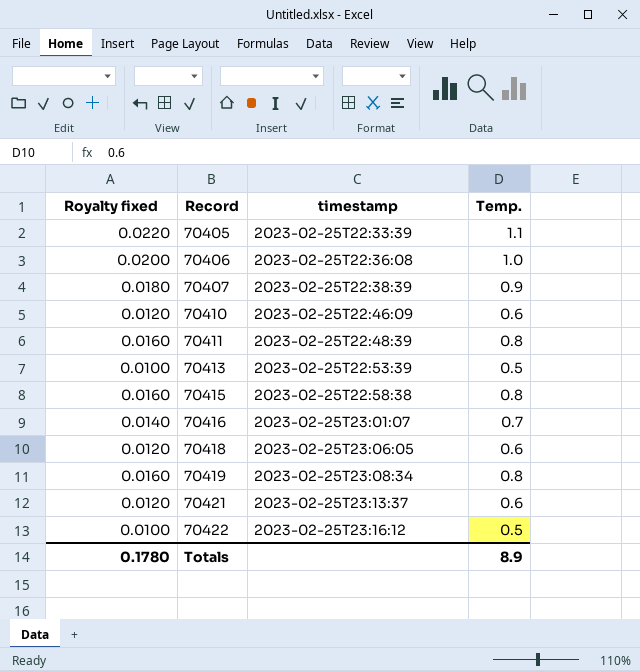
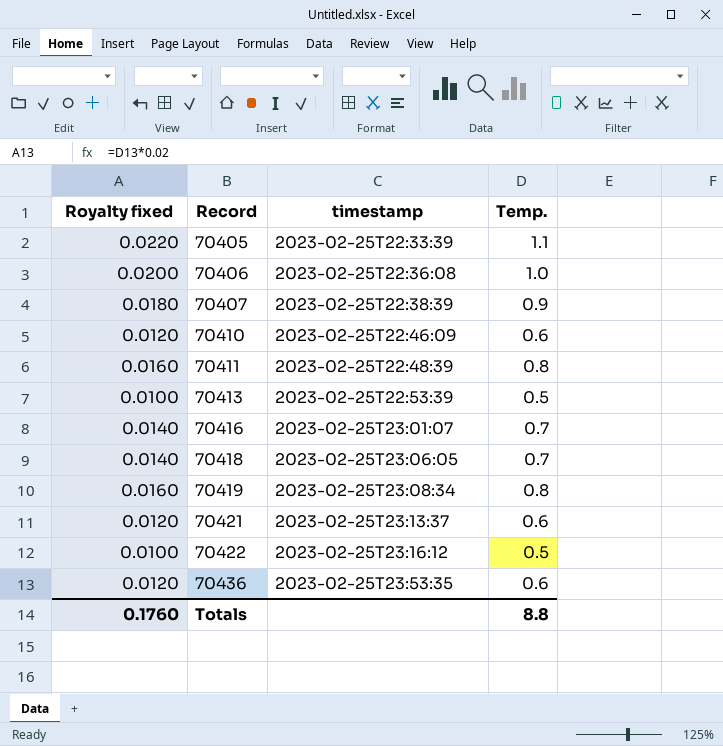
row 70415: 0.0160 | 2023-02-25T22:58:38 | 0.8 -> none
70418 | Royalty fixed: 0.0120 -> 0.0140
70418 | Temp.: 0.6 -> 0.7
row 70436: none -> 0.0120 | 2023-02-25T23:53:35 | 0.6
Totals | Royalty fixed: 0.1780 -> 0.1760
Totals | Temp.: 8.9 -> 8.8

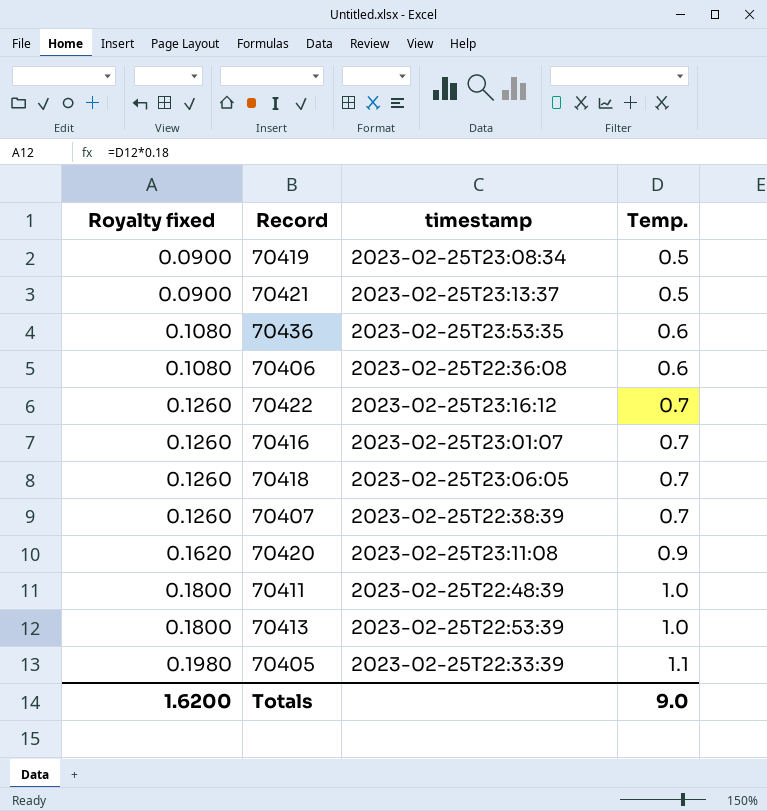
row order: Record ascending -> Royalty fixed ascending
column Royalty fixed | formula: [Temp.] * 0.02 -> [Temp.] * 0.18
row 70410: 0.0120 | 2023-02-25T22:46:09 | 0.6 -> none
70419 | Temp.: 0.8 -> 0.5
70421 | Temp.: 0.6 -> 0.5
70406 | Temp.: 1.0 -> 0.6
70422 | Temp.: 0.5 -> 0.7
70407 | Temp.: 0.9 -> 0.7
row 70420: none -> 0.1620 | 2023-02-25T23:11:08 | 0.9
70411 | Temp.: 0.8 -> 1.0
70413 | Temp.: 0.5 -> 1.0
Totals | Royalty fixed: 0.1760 -> 1.6200
Totals | Temp.: 8.8 -> 9.0

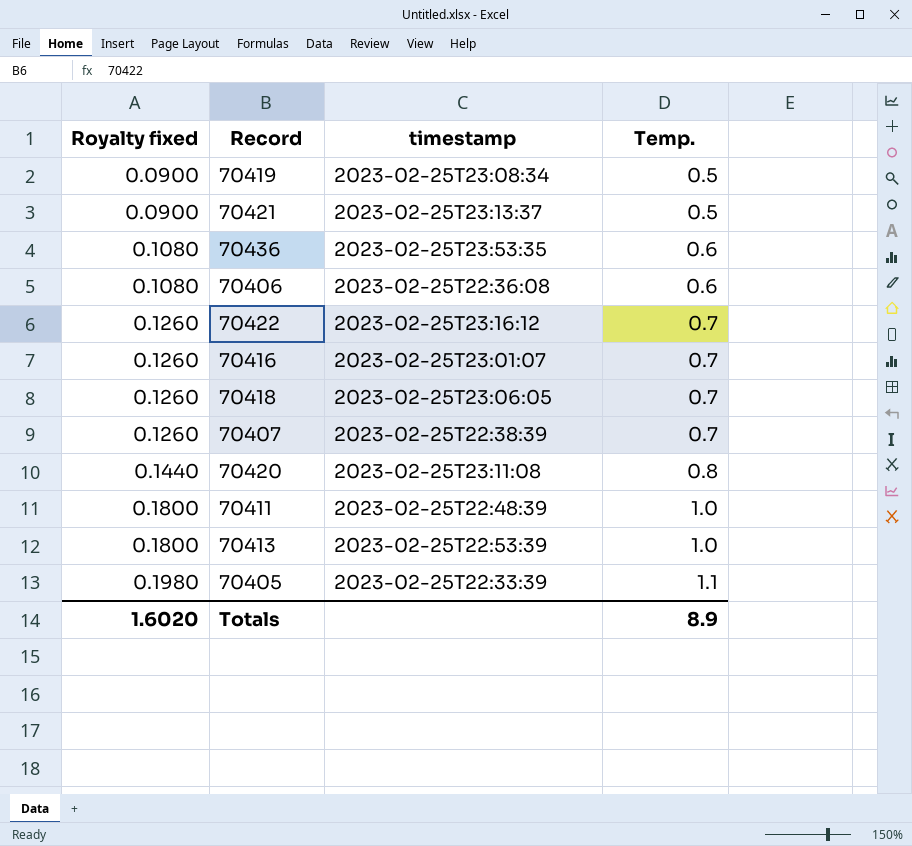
70420 | Royalty fixed: 0.1620 -> 0.1440
70420 | Temp.: 0.9 -> 0.8
Totals | Royalty fixed: 1.6200 -> 1.6020
Totals | Temp.: 9.0 -> 8.9

